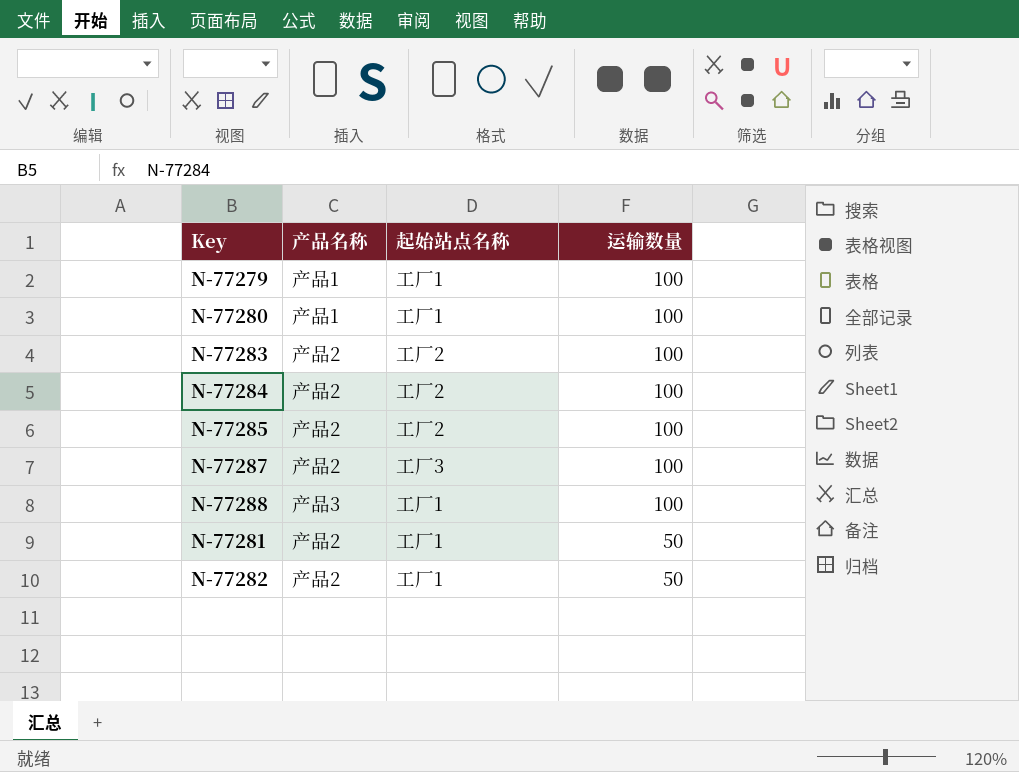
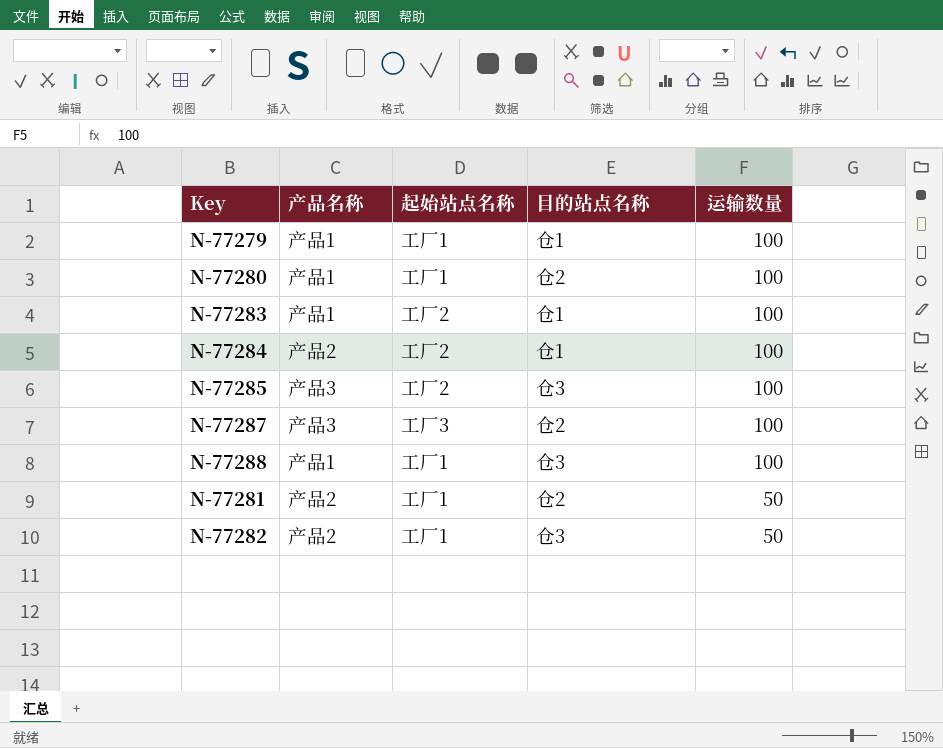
column 目的站点名称 | position: none -> 4
N-77283 | 产品名称: 产品2 -> 产品1
N-77285 | 产品名称: 产品2 -> 产品3
N-77287 | 产品名称: 产品2 -> 产品3
N-77288 | 产品名称: 产品3 -> 产品1

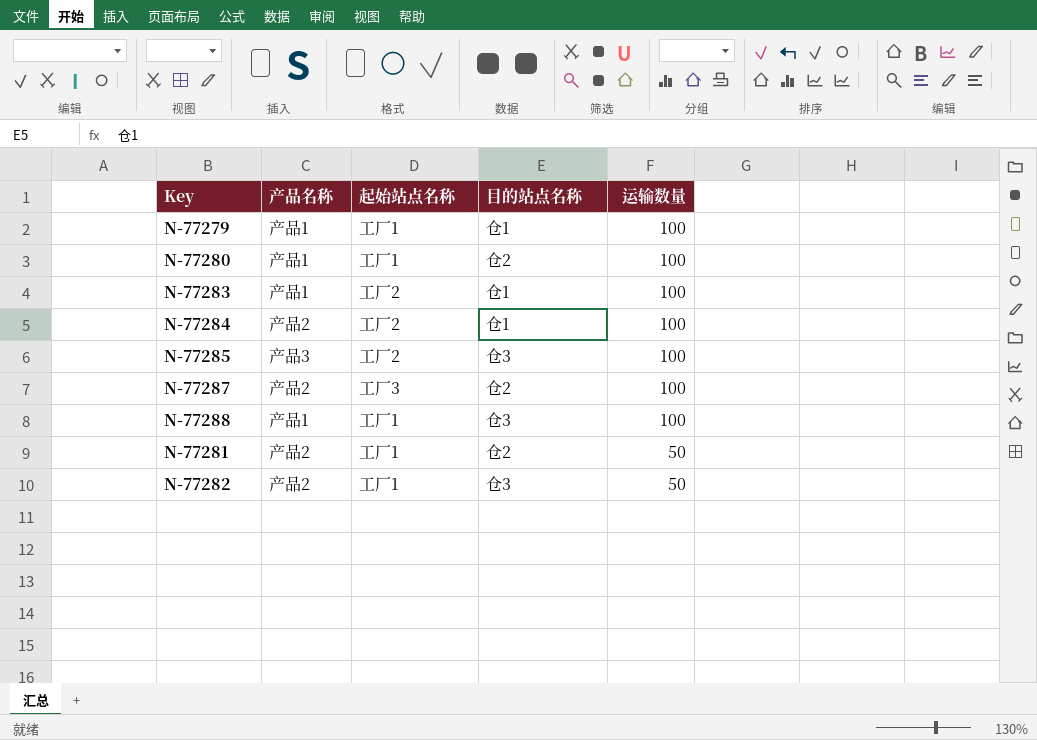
N-77287 | 产品名称: 产品3 -> 产品2

